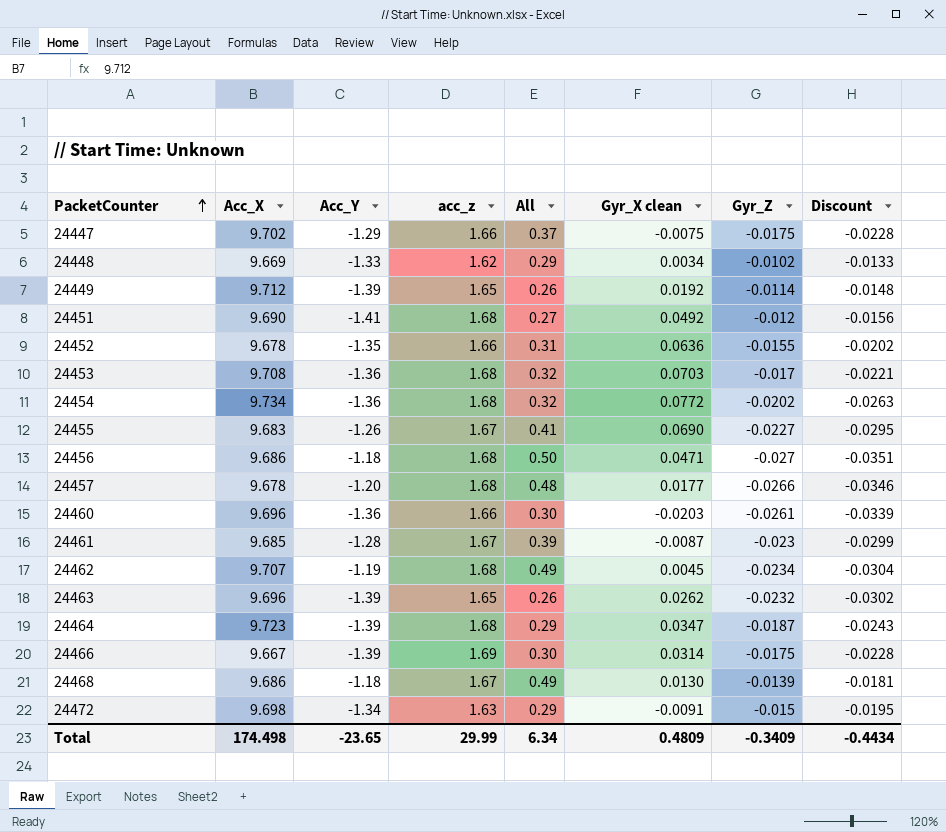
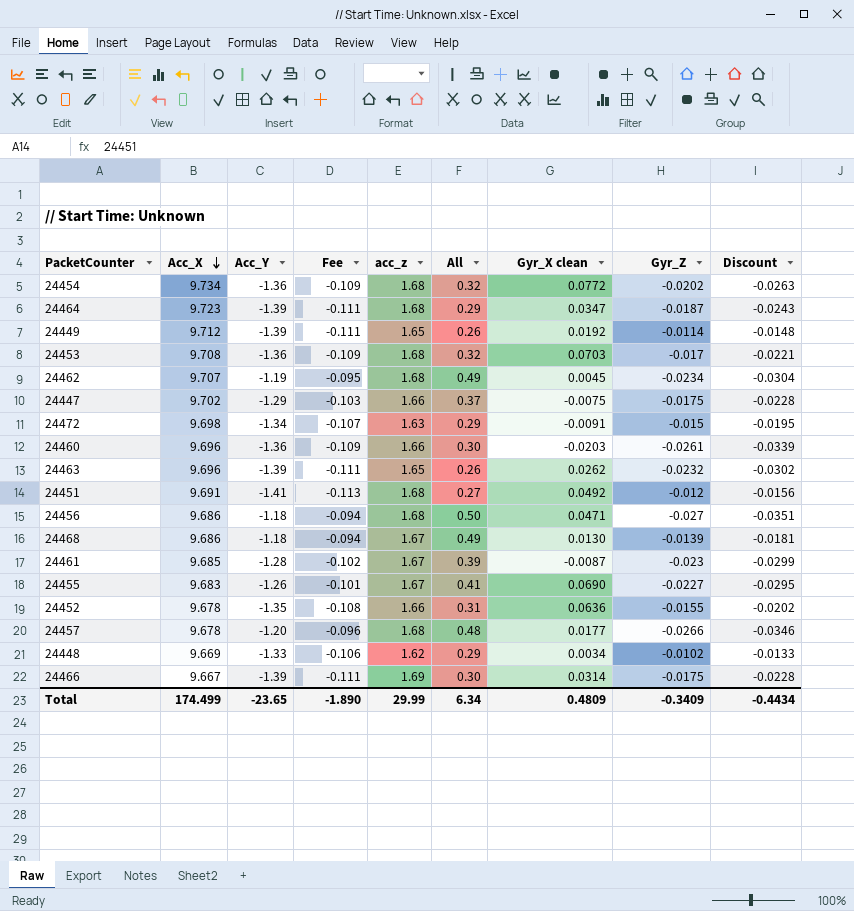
row order: PacketCounter ascending -> Acc_X descending
column Fee | formula: none -> [Acc_Y] * 0.08
24451 | Acc_X: 9.690 -> 9.691
Total | Acc_X: 174.498 -> 174.499

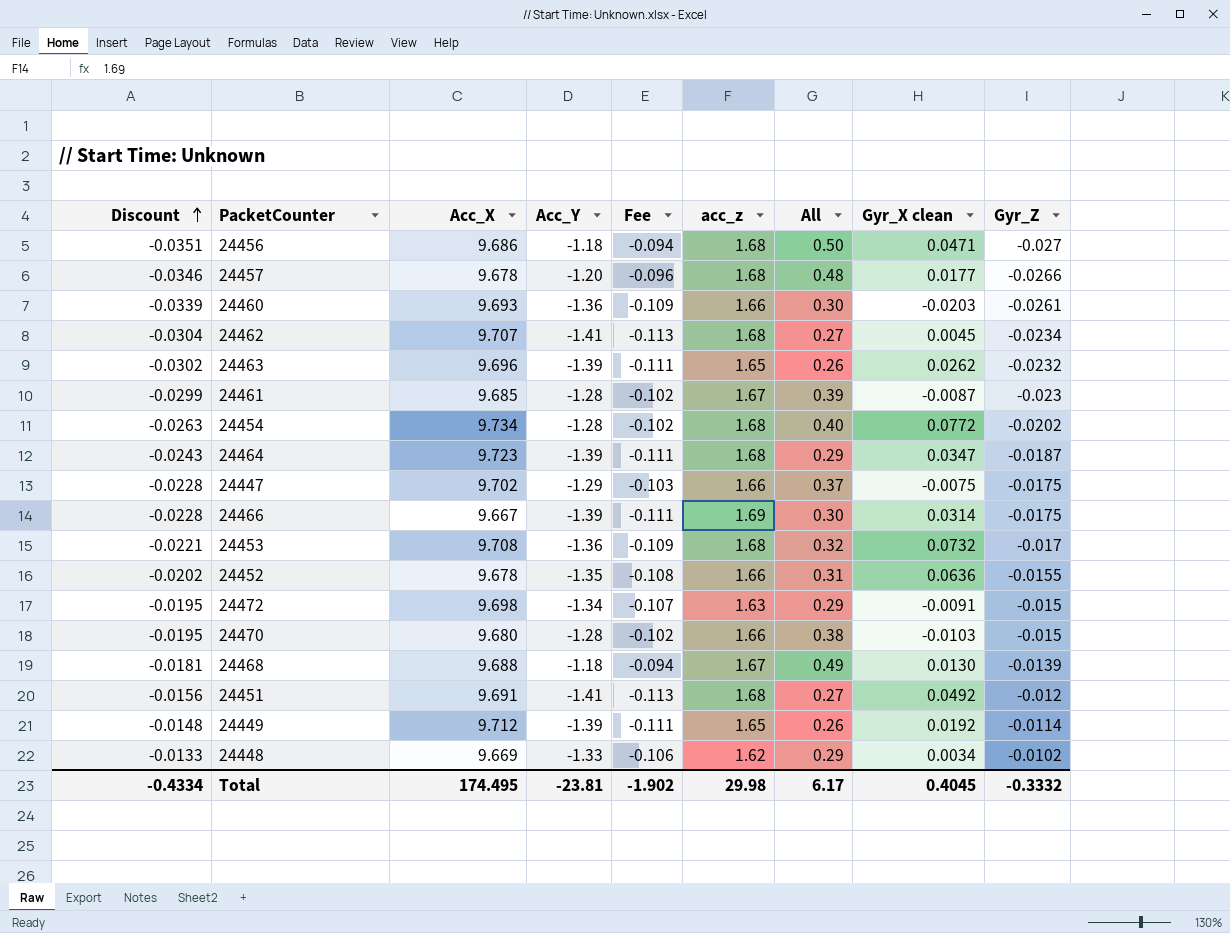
row order: Acc_X descending -> Discount ascending
column Discount | position: 9 -> 1
row 24455: 9.683 | -1.26 | -0.101 | 1.67 | 0.41 | 0.0690 | -0.0227 | -0.0295 -> none
24460 | Acc_X: 9.696 -> 9.693
24462 | Acc_Y: -1.19 -> -1.41
24462 | Fee: -0.095 -> -0.113
24462 | All: 0.49 -> 0.27
24454 | Acc_Y: -1.36 -> -1.28
24454 | Fee: -0.109 -> -0.102
24454 | All: 0.32 -> 0.40
24453 | Gyr_X clean: 0.0703 -> 0.0732
row 24470: none -> -0.0195 | 9.680 | -1.28 | -0.102 | 1.66 | 0.38 | -0.0103 | -0.015
24468 | Acc_X: 9.686 -> 9.688
Total | Discount: -0.4434 -> -0.4334
Total | Acc_X: 174.499 -> 174.495
Total | Acc_Y: -23.65 -> -23.81
Total | Fee: -1.890 -> -1.902
Total | acc_z: 29.99 -> 29.98
Total | All: 6.34 -> 6.17
Total | Gyr_X clean: 0.4809 -> 0.4045
Total | Gyr_Z: -0.3409 -> -0.3332

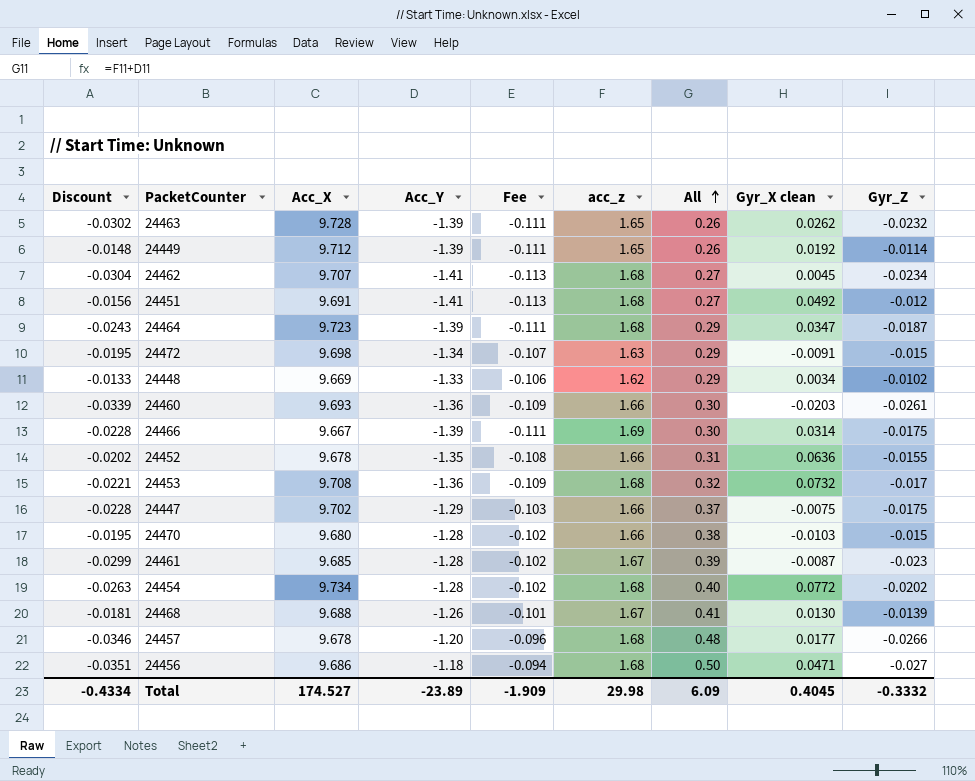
row order: Discount ascending -> All ascending
24463 | Acc_X: 9.696 -> 9.728
24468 | Acc_Y: -1.18 -> -1.26
24468 | Fee: -0.094 -> -0.101
24468 | All: 0.49 -> 0.41
Total | Acc_X: 174.495 -> 174.527
Total | Acc_Y: -23.81 -> -23.89
Total | Fee: -1.902 -> -1.909
Total | All: 6.17 -> 6.09

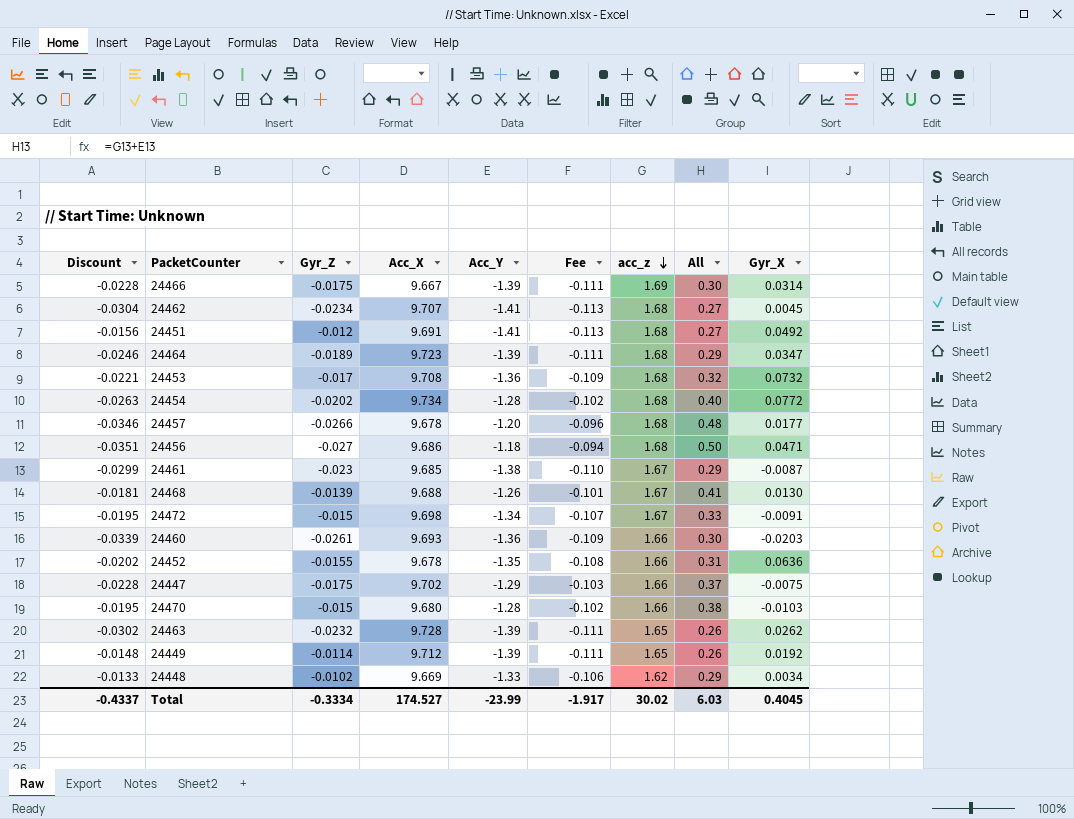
row order: All ascending -> acc_z descending
column Gyr_Z | position: 9 -> 3
column name: Gyr_X clean -> Gyr_X
24464 | Discount: -0.0243 -> -0.0246
24464 | Gyr_Z: -0.0187 -> -0.0189
24461 | Acc_Y: -1.28 -> -1.38
24461 | Fee: -0.102 -> -0.110
24461 | All: 0.39 -> 0.29
24472 | acc_z: 1.63 -> 1.67
24472 | All: 0.29 -> 0.33
Total | Discount: -0.4334 -> -0.4337
Total | Gyr_Z: -0.3332 -> -0.3334
Total | Acc_Y: -23.89 -> -23.99
Total | Fee: -1.909 -> -1.917
Total | acc_z: 29.98 -> 30.02
Total | All: 6.09 -> 6.03

